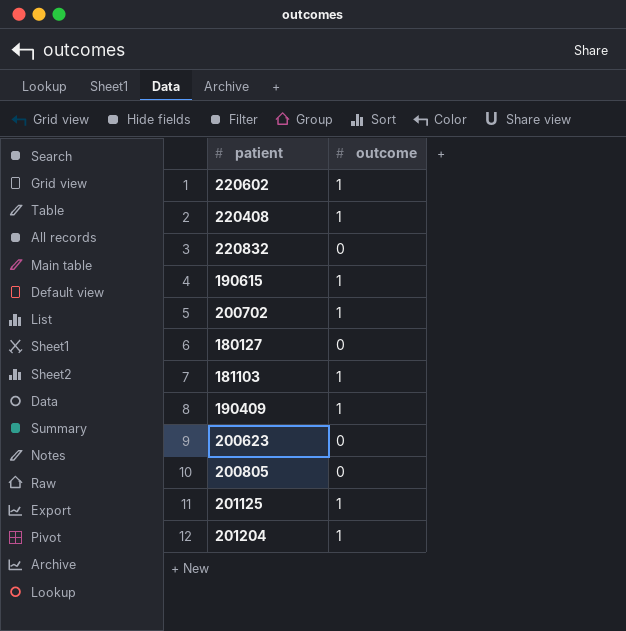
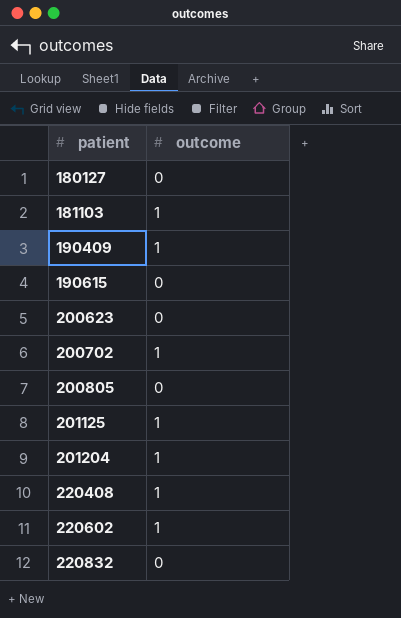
row order: none -> patient ascending
190615 | outcome: 1 -> 0

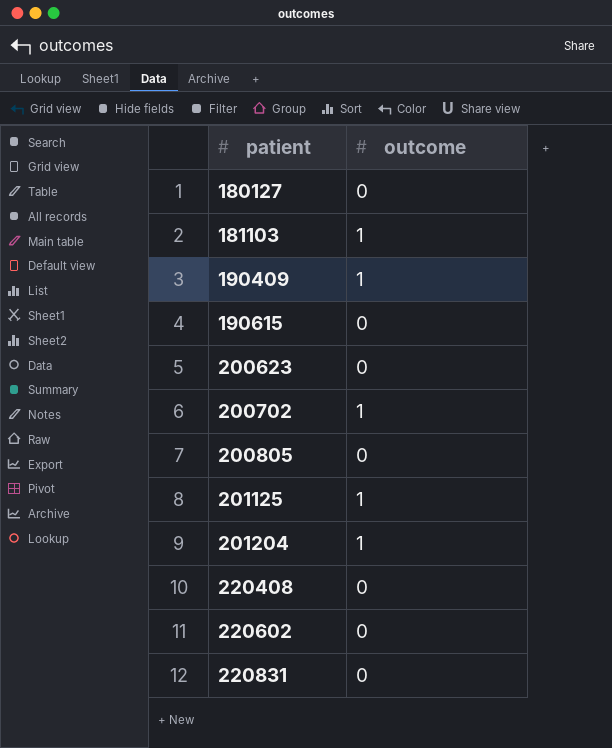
row 220832: 0 -> none
220408 | outcome: 1 -> 0
220602 | outcome: 1 -> 0
row 220831: none -> 0

